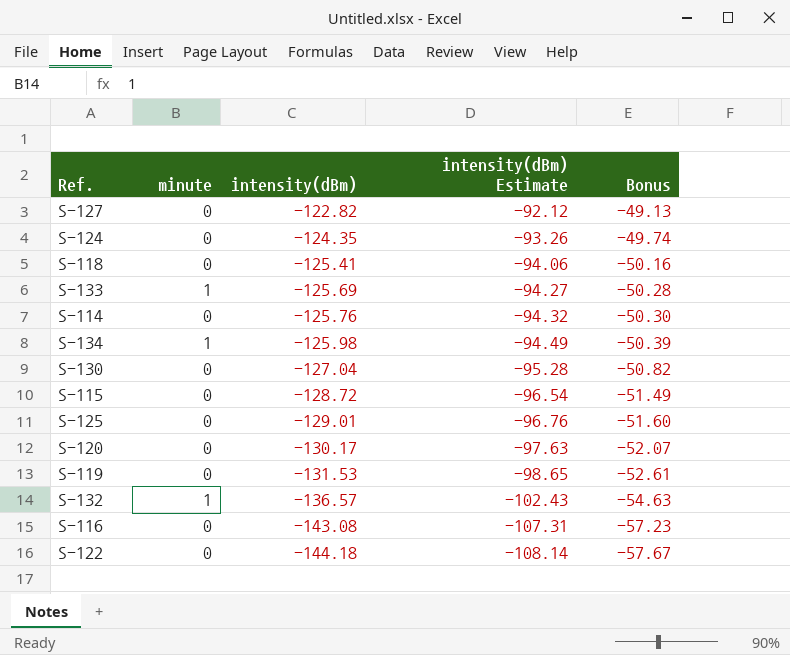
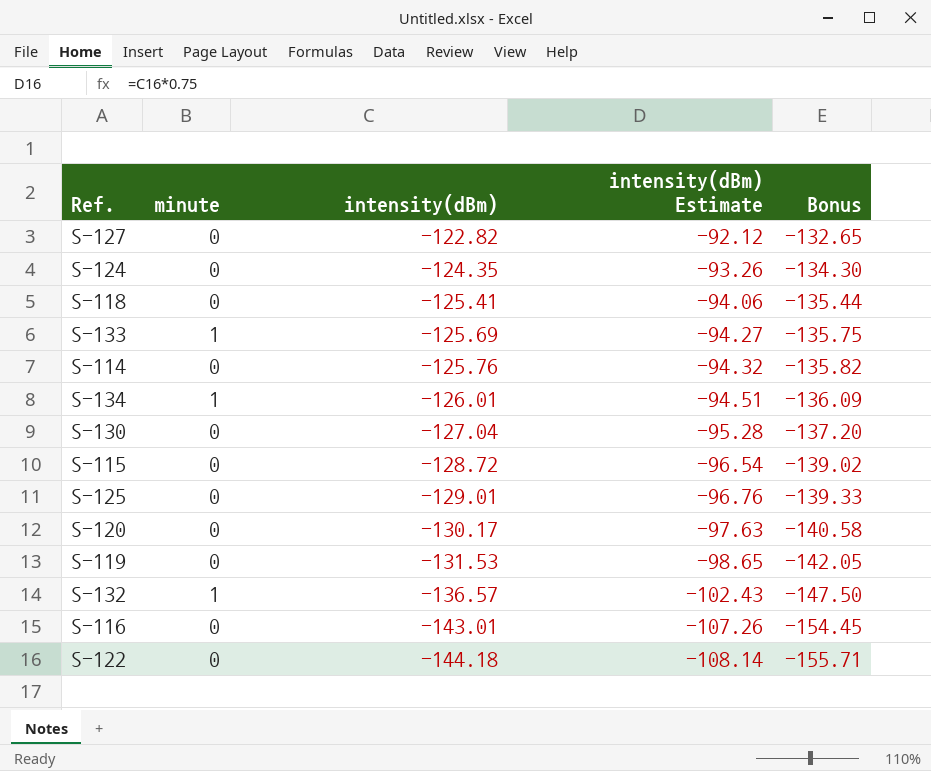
column Bonus | formula: [intensity(dBm)] * 0.4 -> [intensity(dBm)] * 1.08
S-134 | intensity(dBm): -125.98 -> -126.01
S-134 | intensity(dBm) Estimate: -94.49 -> -94.51
S-116 | intensity(dBm): -143.08 -> -143.01
S-116 | intensity(dBm) Estimate: -107.31 -> -107.26

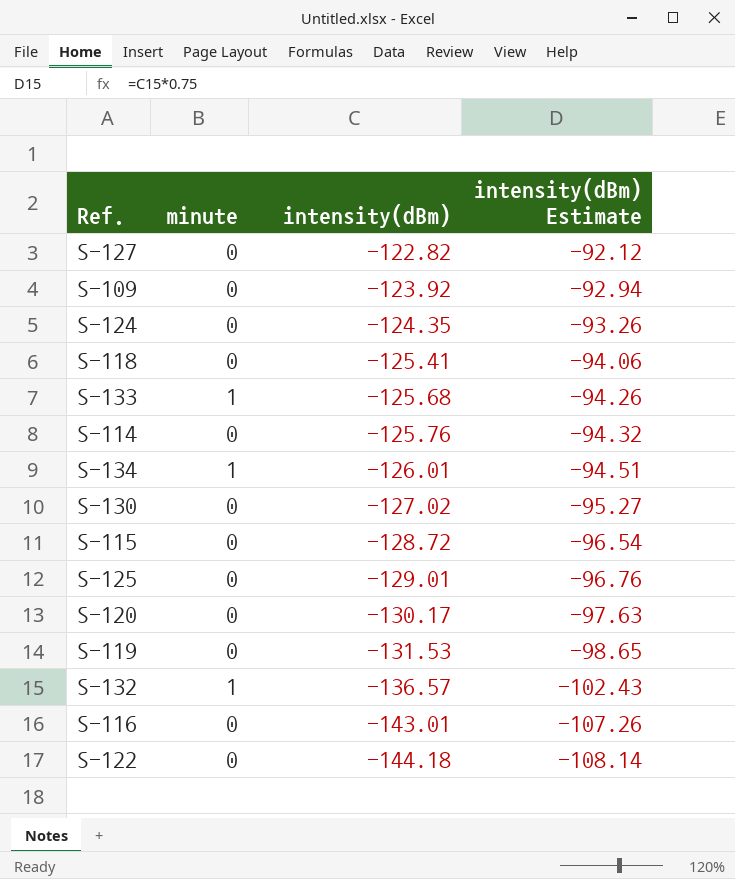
column Bonus | formula: [intensity(dBm)] * 1.08 -> none
row S-109: none -> 0 | -123.92 | -92.94
S-133 | intensity(dBm): -125.69 -> -125.68
S-133 | intensity(dBm) Estimate: -94.27 -> -94.26
S-130 | intensity(dBm): -127.04 -> -127.02
S-130 | intensity(dBm) Estimate: -95.28 -> -95.27

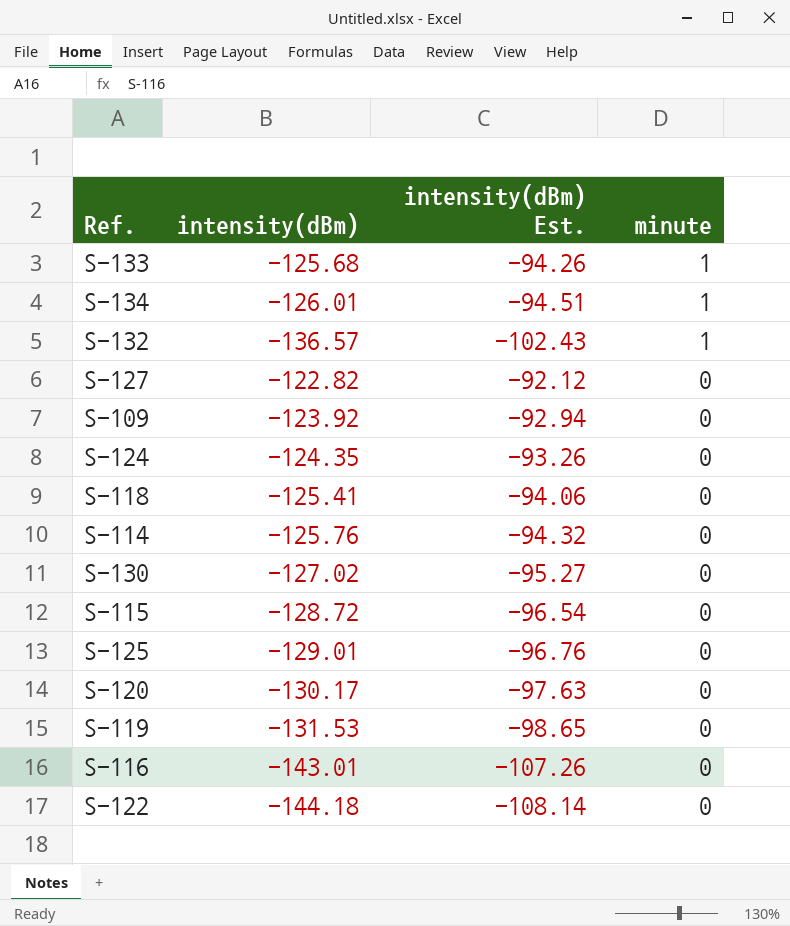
row order: intensity(dBm) descending -> minute descending
column name: intensity(dBm) Estimate -> intensity(dBm) Est.
column minute | position: 2 -> 4

